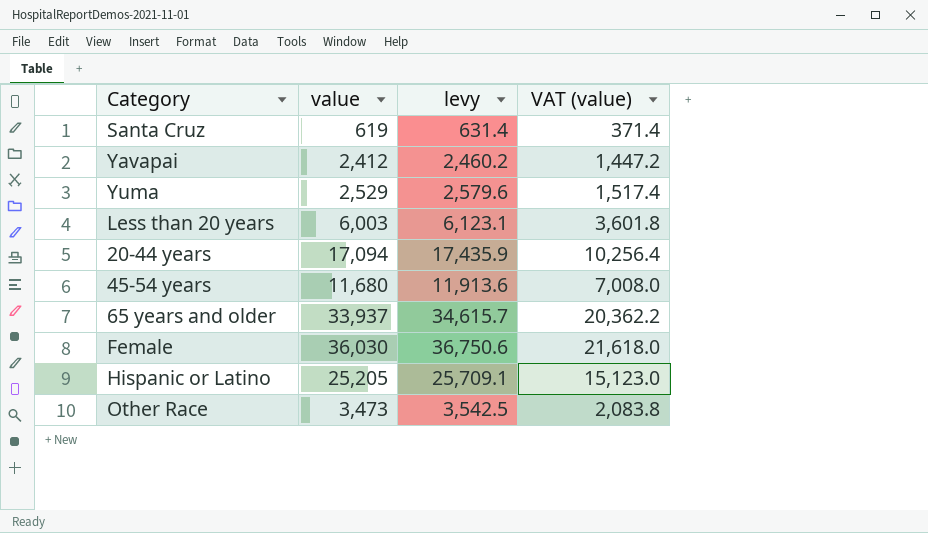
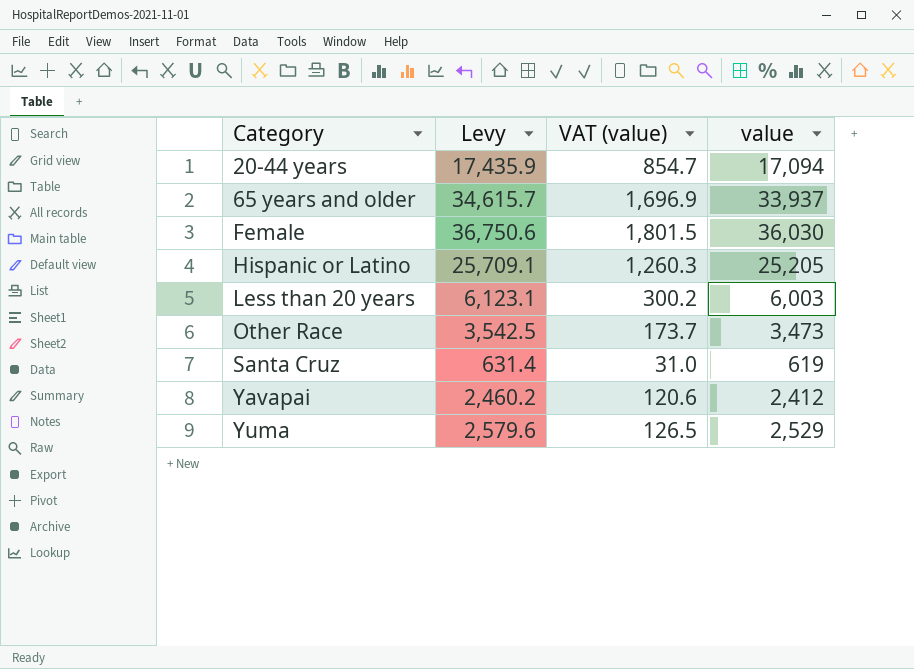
row order: none -> Category ascending
column name: levy -> Levy
column VAT (value) | formula: [value] * 0.6 -> [value] * 0.05
column value | position: 2 -> 4
row 45-54 years: 11,680 | 11,913.6 | 7,008.0 -> none

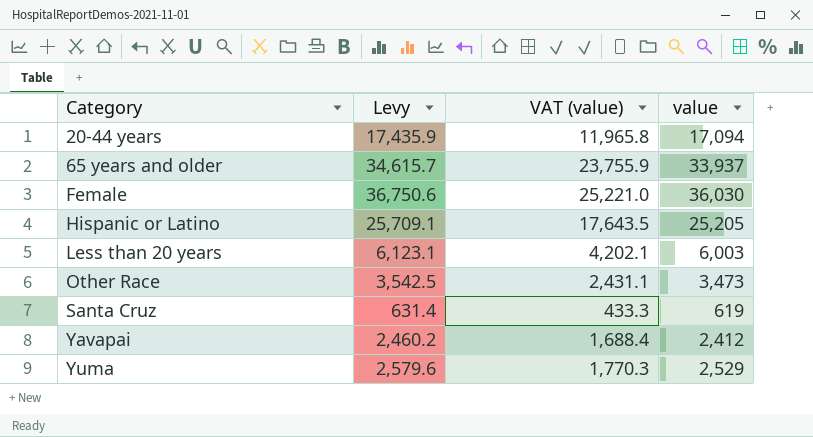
column VAT (value) | formula: [value] * 0.05 -> [value] * 0.7

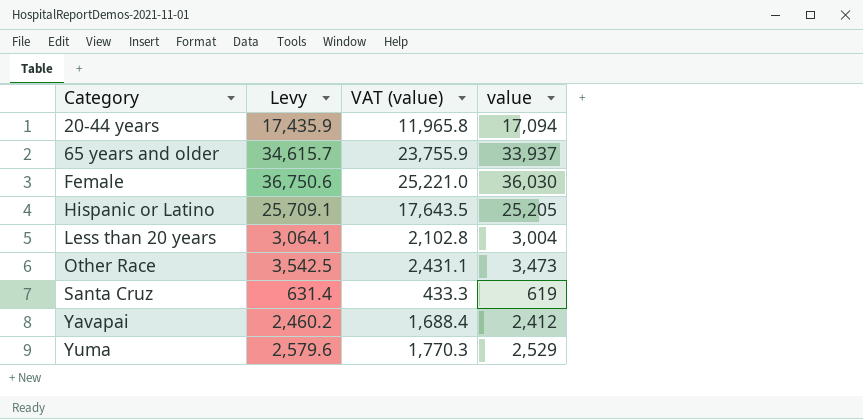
Less than 20 years | Levy: 6,123.1 -> 3,064.1
Less than 20 years | VAT (value): 4,202.1 -> 2,102.8
Less than 20 years | value: 6,003 -> 3,004

